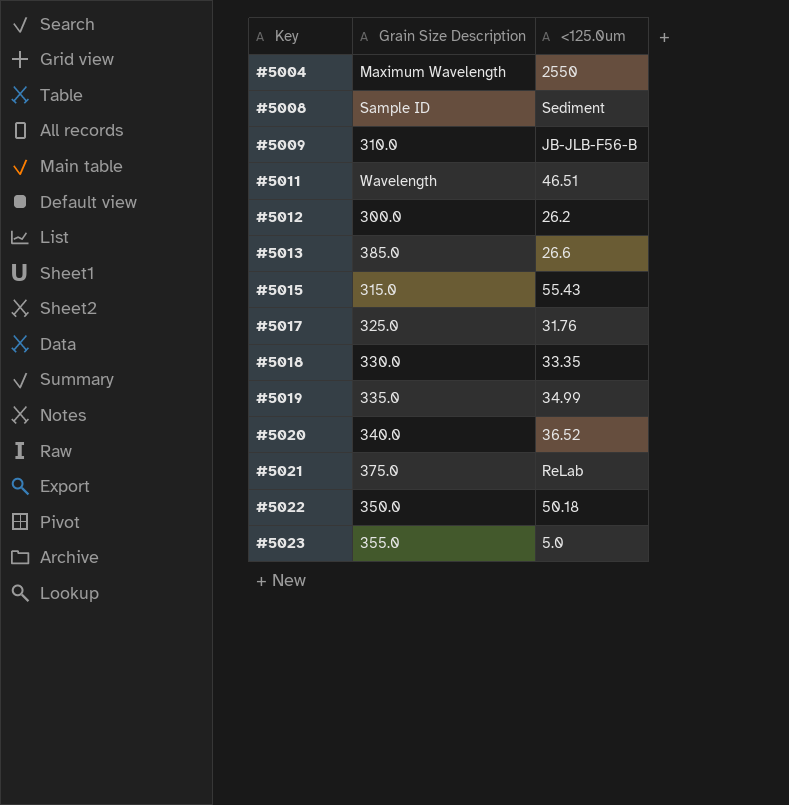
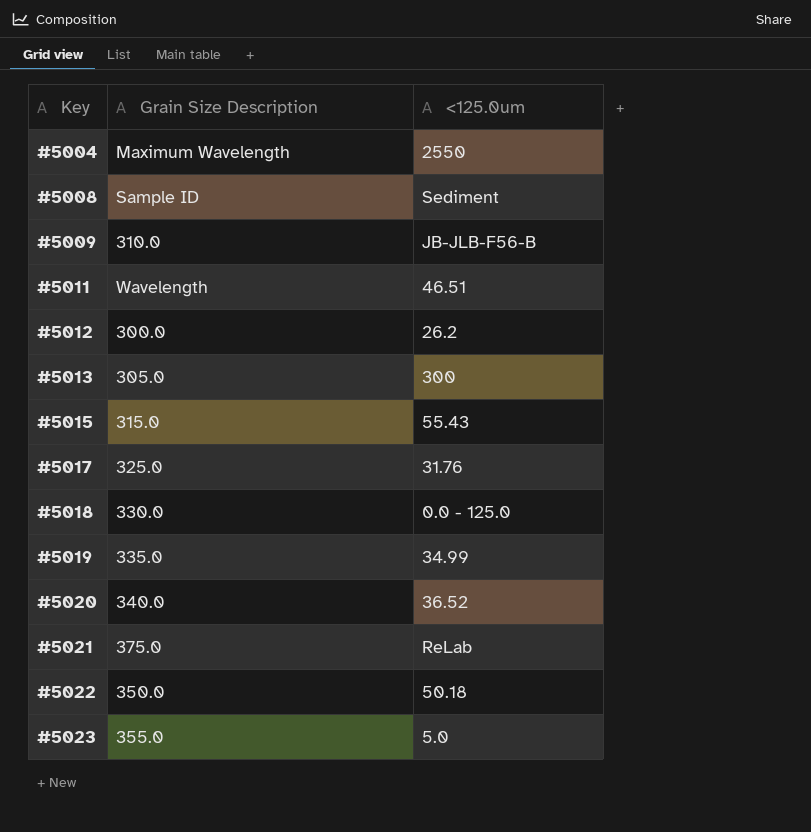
#5013 | Grain Size Description: 385.0 -> 305.0
#5013 | <125.0um: 26.6 -> 300
#5018 | <125.0um: 33.35 -> 0.0 - 125.0

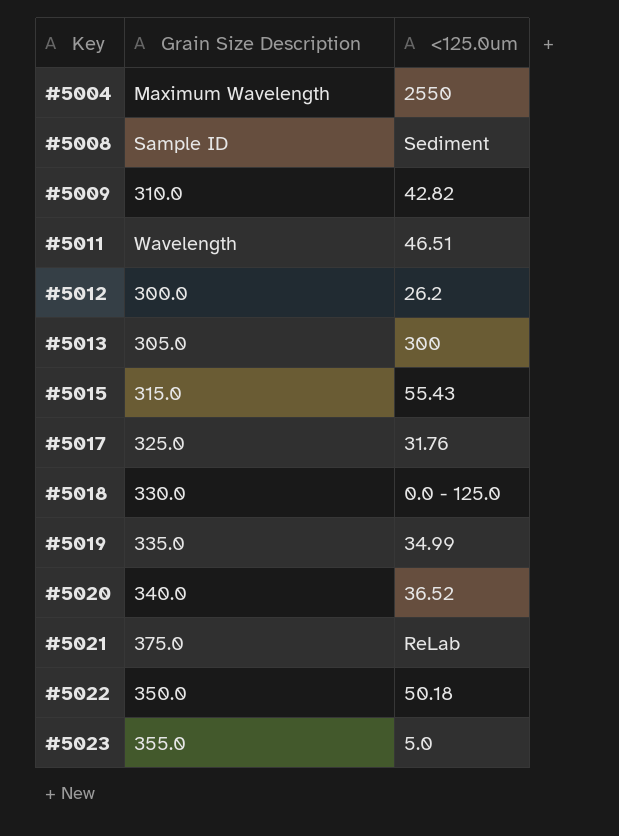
#5009 | <125.0um: JB-JLB-F56-B -> 42.82

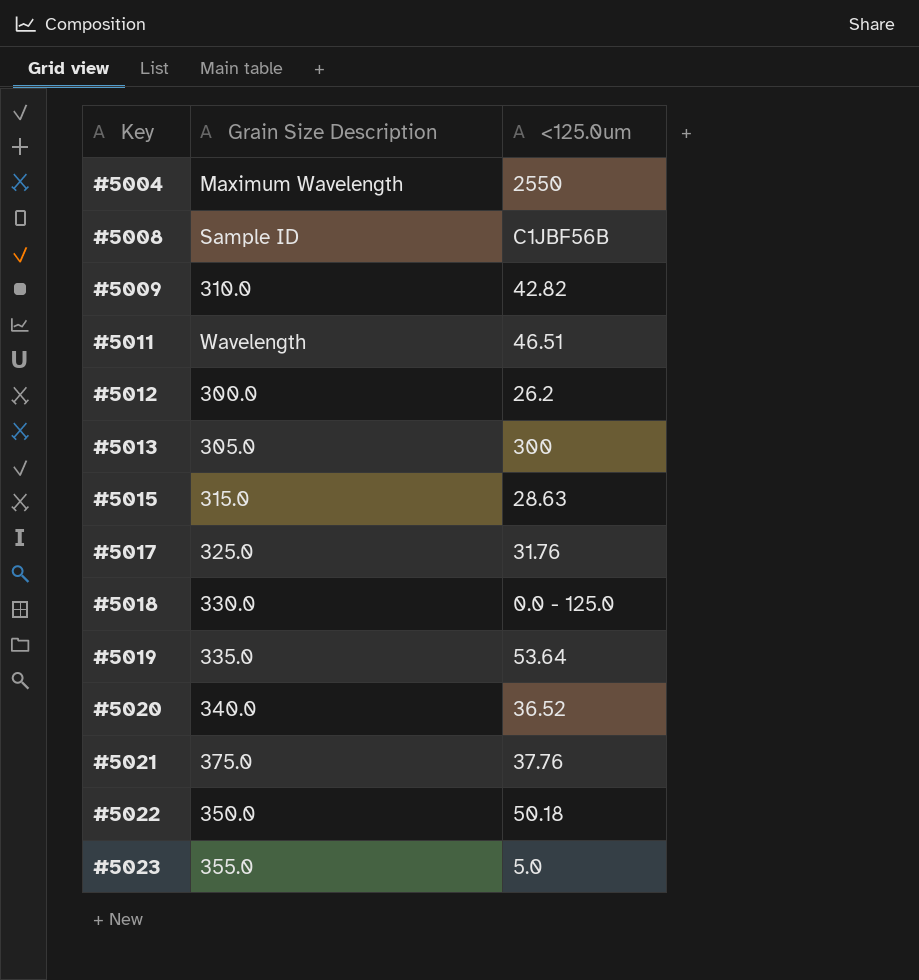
#5008 | <125.0um: Sediment -> C1JBF56B
#5015 | <125.0um: 55.43 -> 28.63
#5019 | <125.0um: 34.99 -> 53.64
#5021 | <125.0um: ReLab -> 37.76

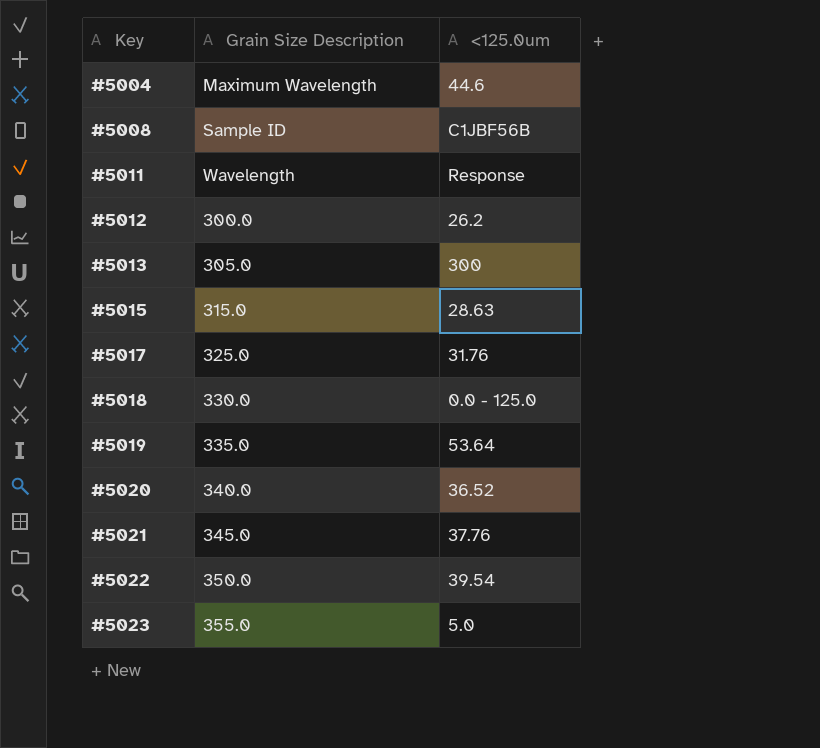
row #5009: 310.0 | 42.82 -> none
#5004 | <125.0um: 2550 -> 44.6
#5011 | <125.0um: 46.51 -> Response
#5021 | Grain Size Description: 375.0 -> 345.0
#5022 | <125.0um: 50.18 -> 39.54

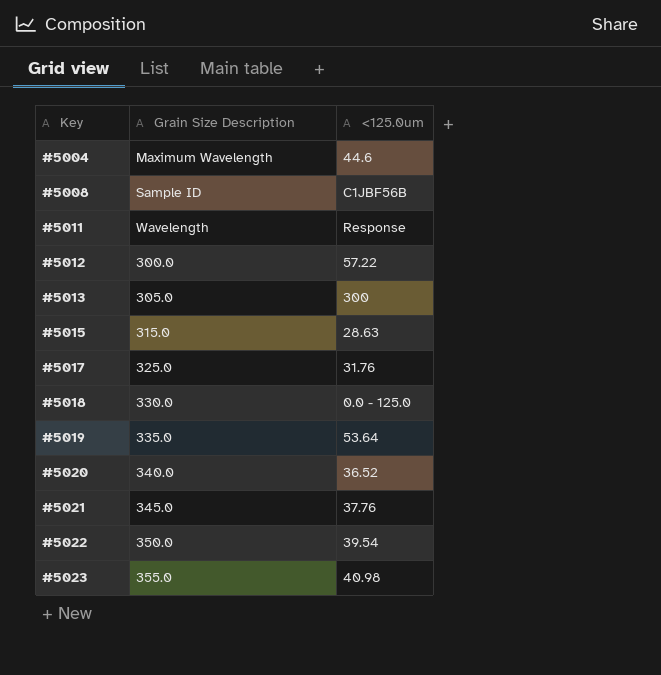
#5012 | <125.0um: 26.2 -> 57.22
#5023 | <125.0um: 5.0 -> 40.98

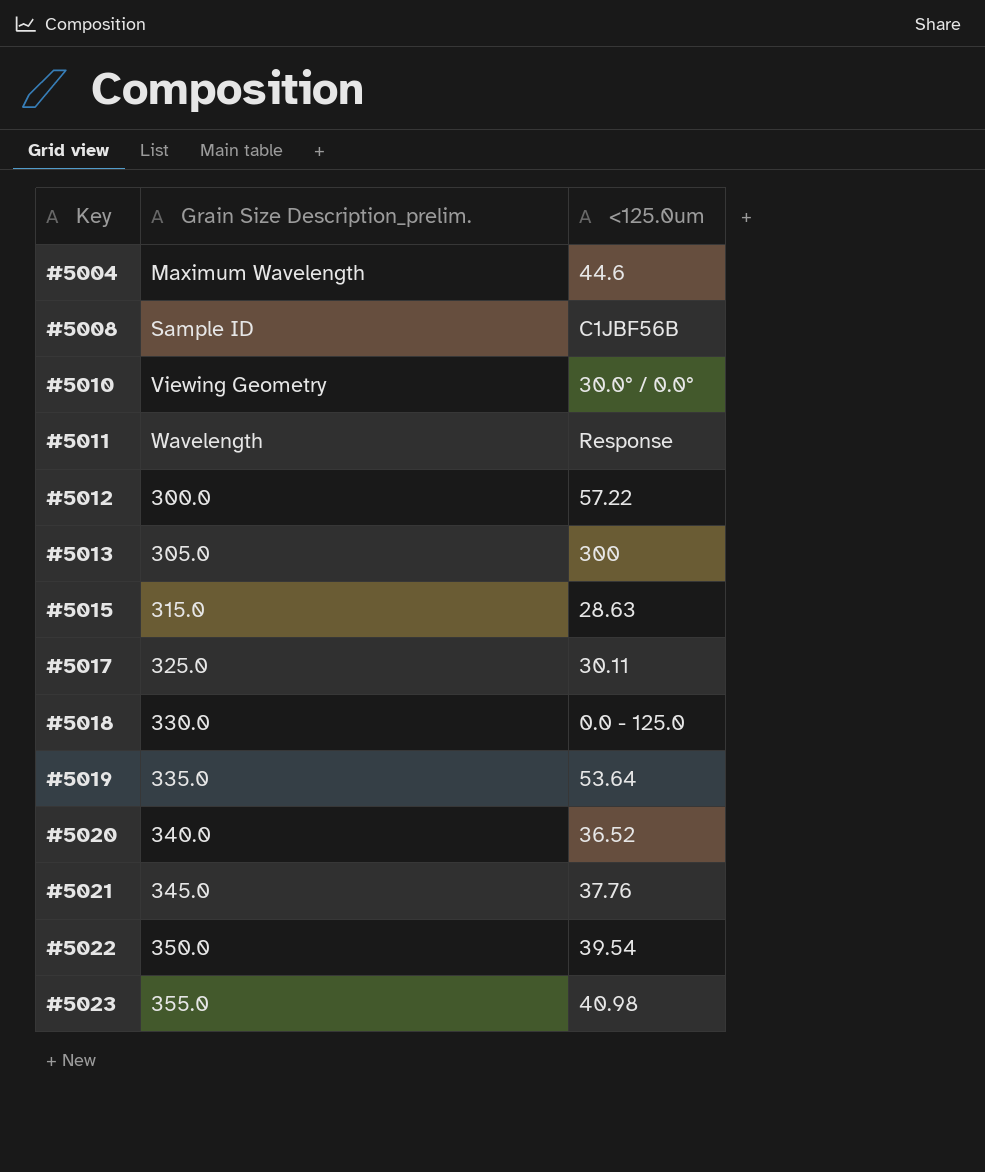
column name: Grain Size Description -> Grain Size Description_prelim.
row #5010: none -> Viewing Geometry | 30.0° / 0.0°
#5017 | <125.0um: 31.76 -> 30.11

